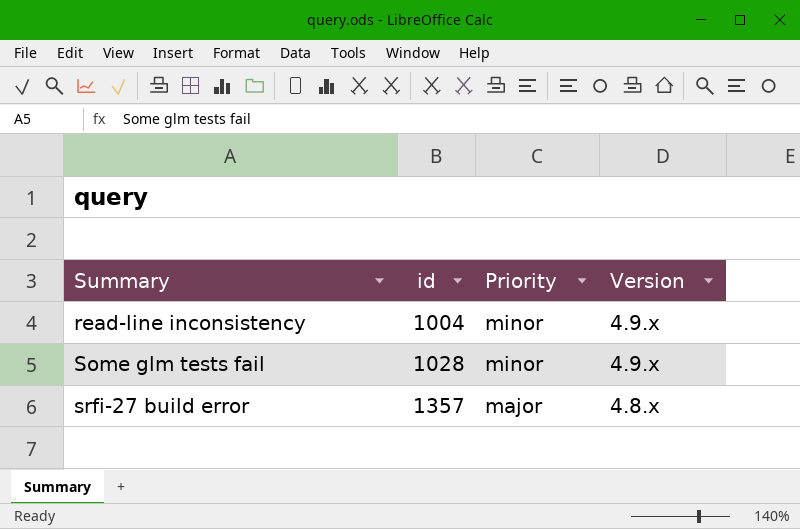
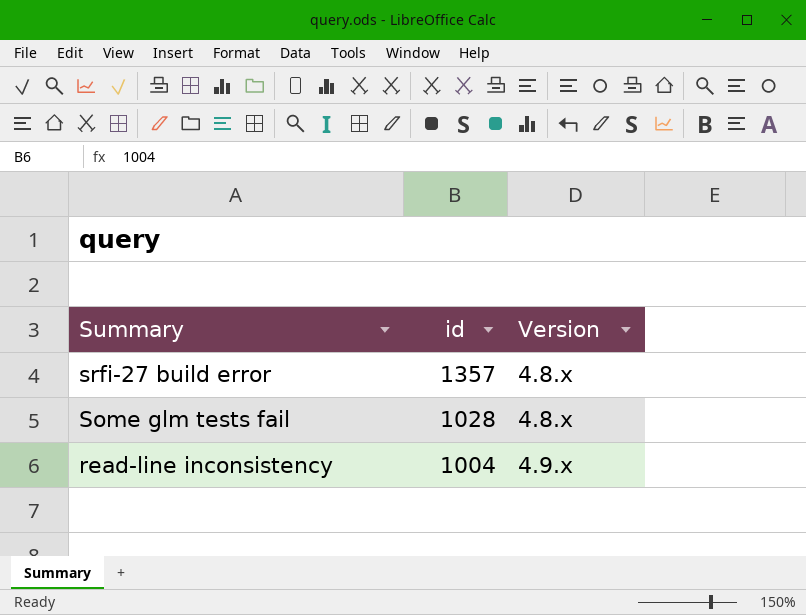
row order: Summary ascending -> Summary descending
column Priority | position: 3 -> none
Some glm tests fail | Version: 4.9.x -> 4.8.x

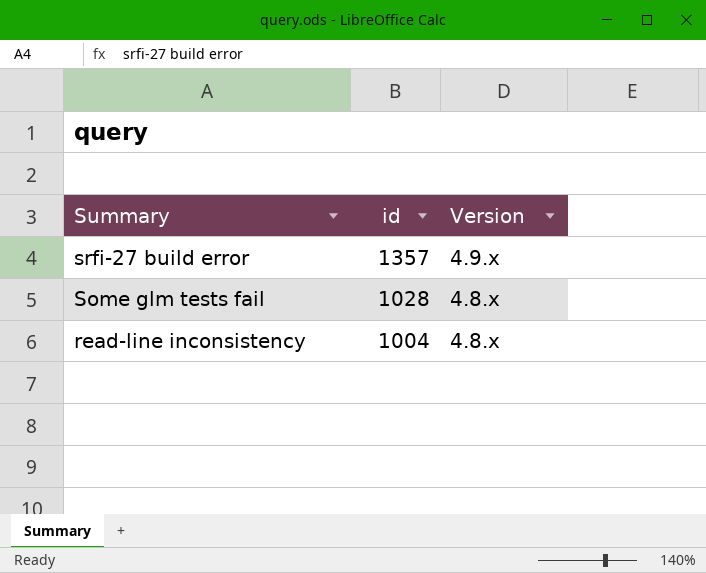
srfi-27 build error | Version: 4.8.x -> 4.9.x
read-line inconsistency | Version: 4.9.x -> 4.8.x

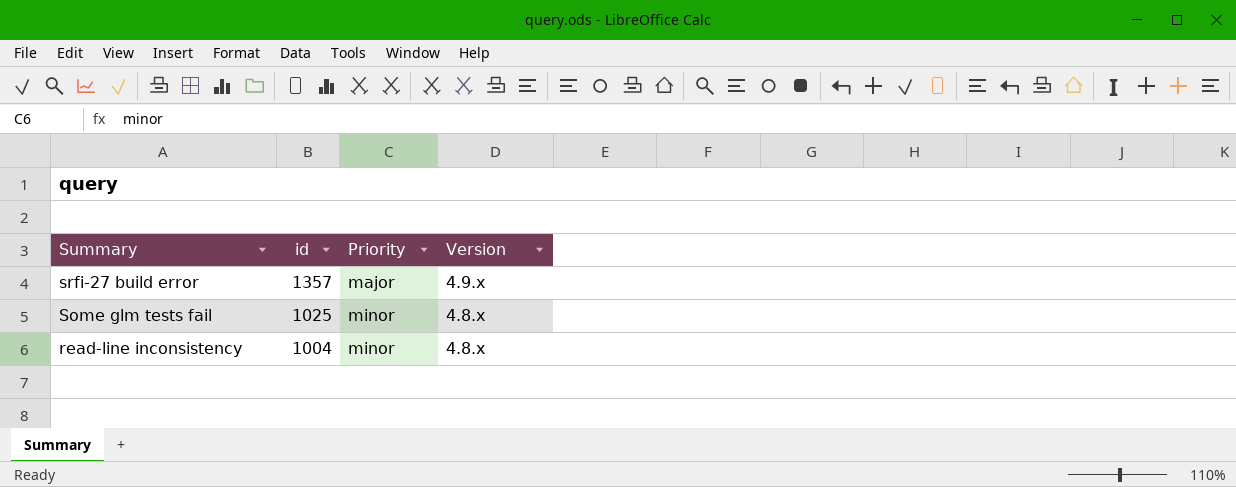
column Priority | position: none -> 3
Some glm tests fail | id: 1028 -> 1025

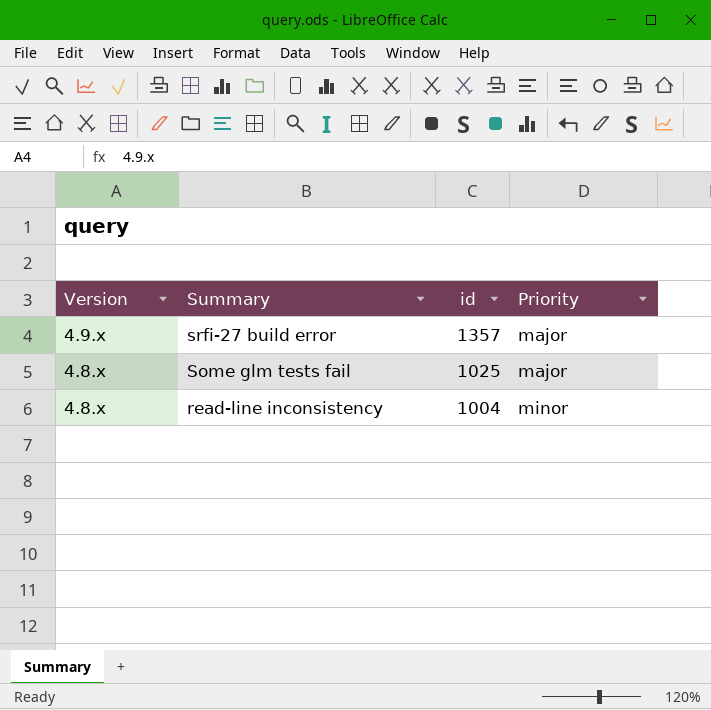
column Version | position: 4 -> 1
Some glm tests fail | Priority: minor -> major

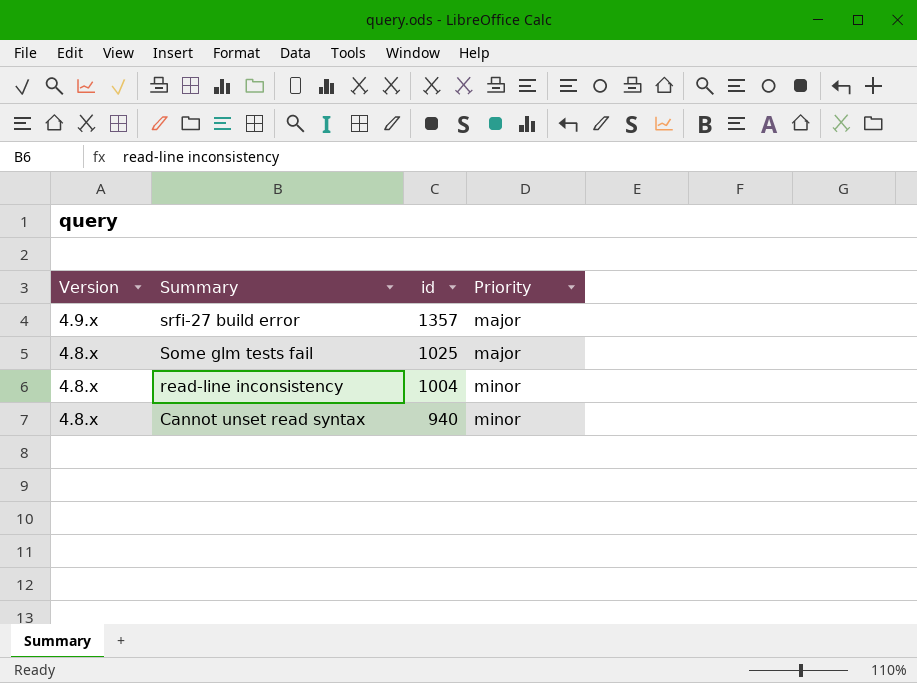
row Cannot unset read syntax: none -> 4.8.x | 940 | minor

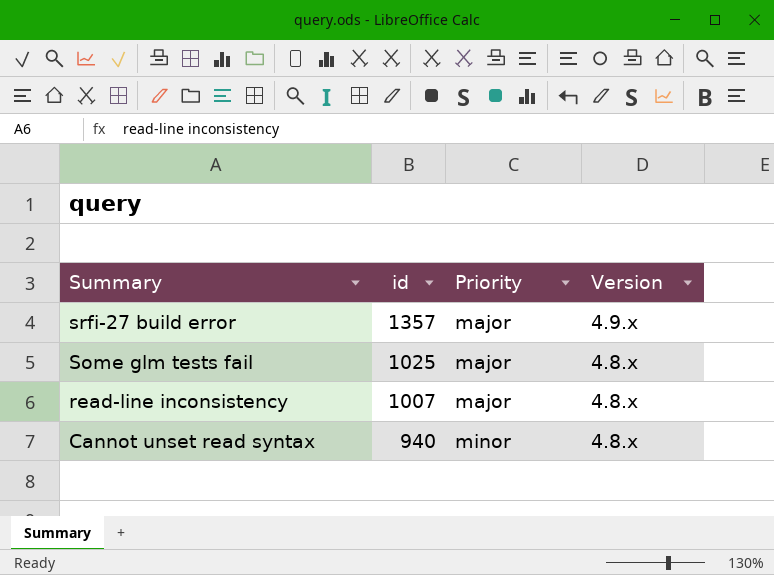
column Version | position: 1 -> 4
read-line inconsistency | id: 1004 -> 1007
read-line inconsistency | Priority: minor -> major

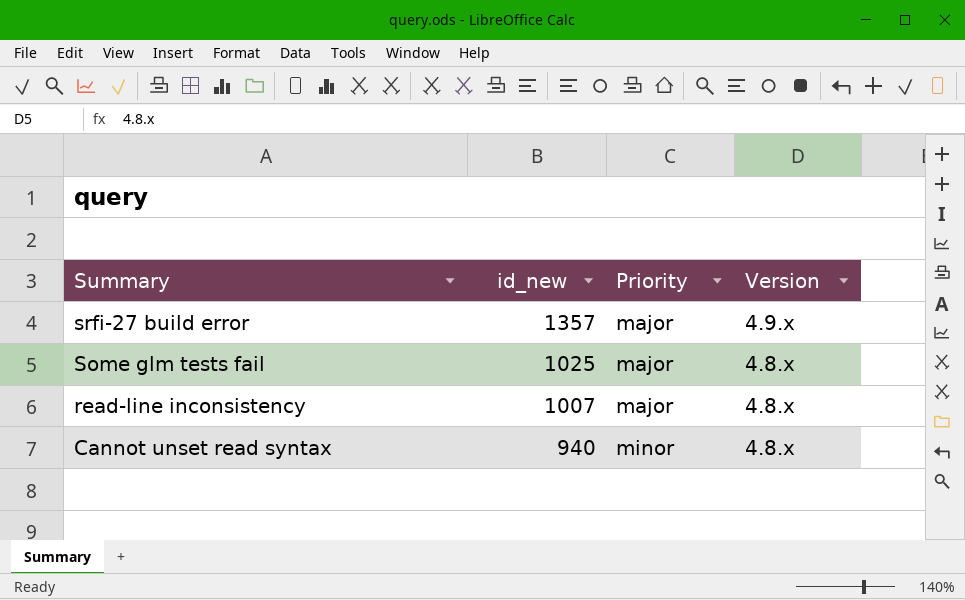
column name: id -> id_new

